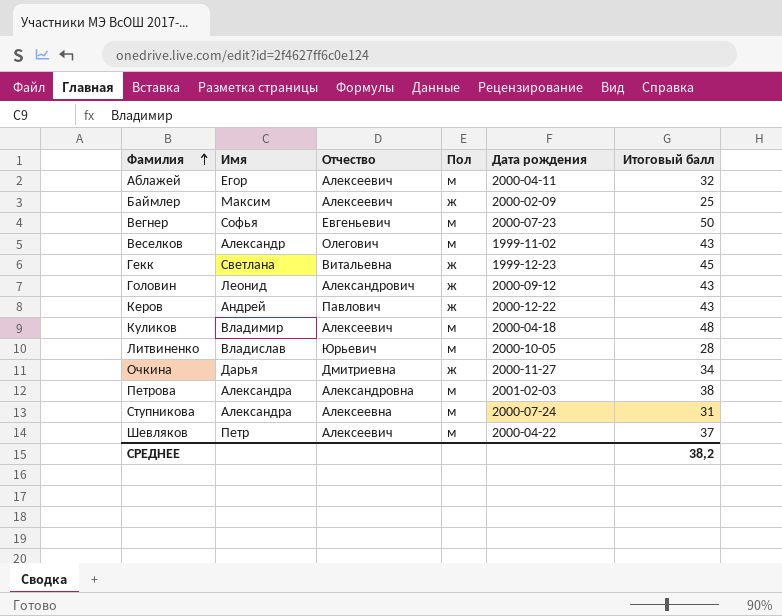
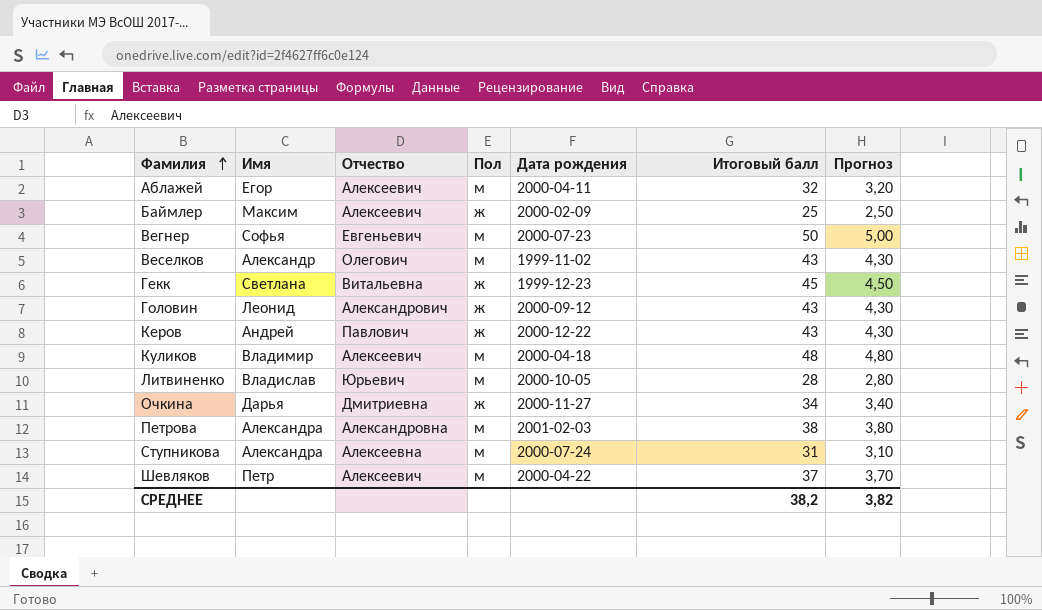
column Прогноз | formula: none -> [Итоговый балл] * 0,1

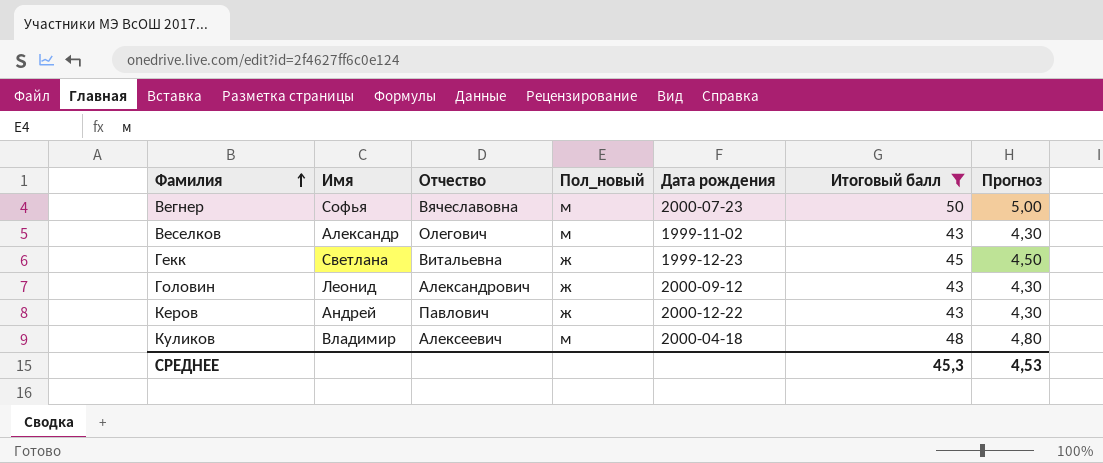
filter: none -> Итоговый балл >= 43
column name: Пол -> Пол_новый
Вегнер | Отчество: Евгеньевич -> Вячеславовна
СРЕДНЕЕ | Итоговый балл: 38,2 -> 45,3
СРЕДНЕЕ | Прогноз: 3,82 -> 4,53

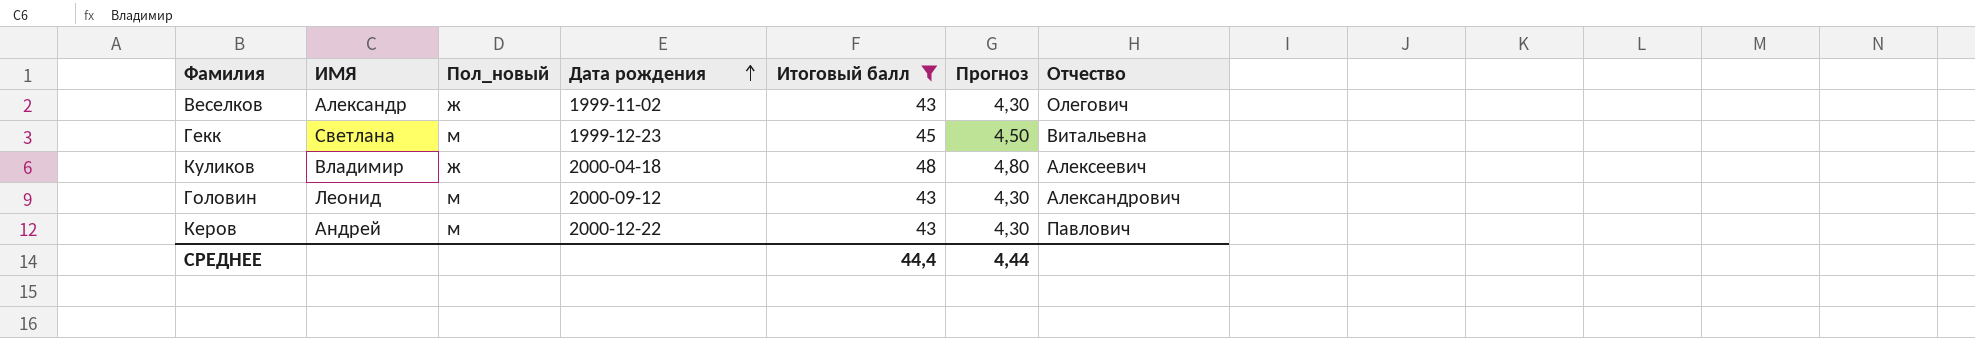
row order: Фамилия ascending -> Дата рождения ascending
column name: Имя -> ИМЯ
column Отчество | position: 3 -> 7
row Вегнер: Софья | Вячеславовна | м | 2000-07-23 | 50 | 5,00 -> none
Веселков | Пол_новый: м -> ж
Гекк | Пол_новый: ж -> м
Куликов | Пол_новый: м -> ж
Головин | Пол_новый: ж -> м
Керов | Пол_новый: ж -> м
СРЕДНЕЕ | Итоговый балл: 45,3 -> 44,4
СРЕДНЕЕ | Прогноз: 4,53 -> 4,44

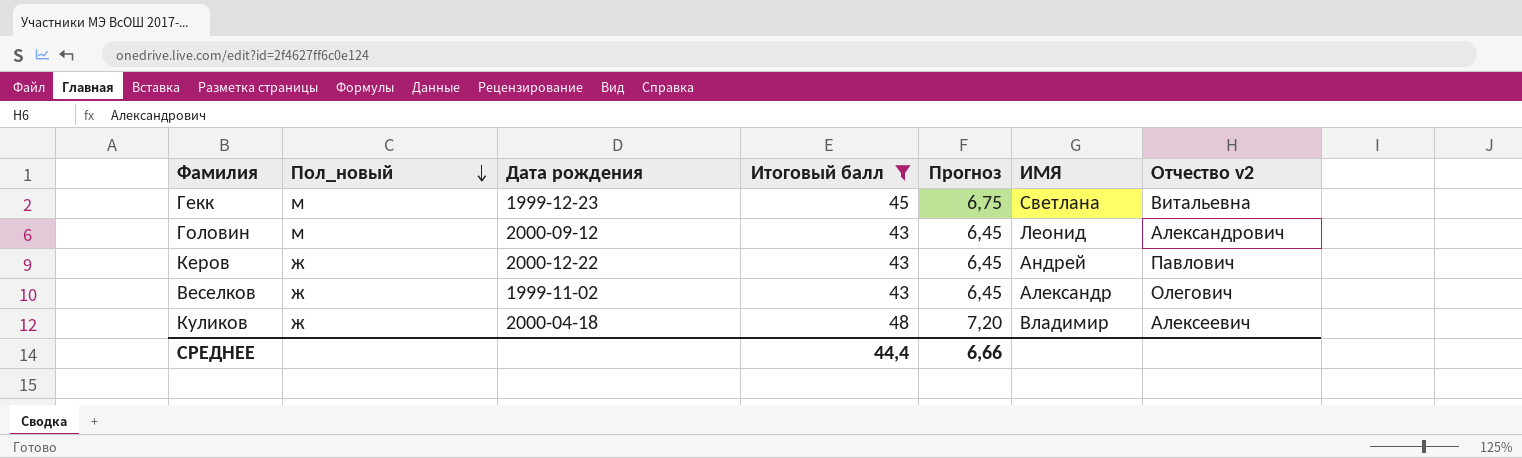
row order: Дата рождения ascending -> Пол_новый descending
column Прогноз | formula: [Итоговый балл] * 0,1 -> [Итоговый балл] * 0,15
column ИМЯ | position: 2 -> 6
column name: Отчество -> Отчество v2
Керов | Пол_новый: м -> ж
СРЕДНЕЕ | Прогноз: 4,44 -> 6,66

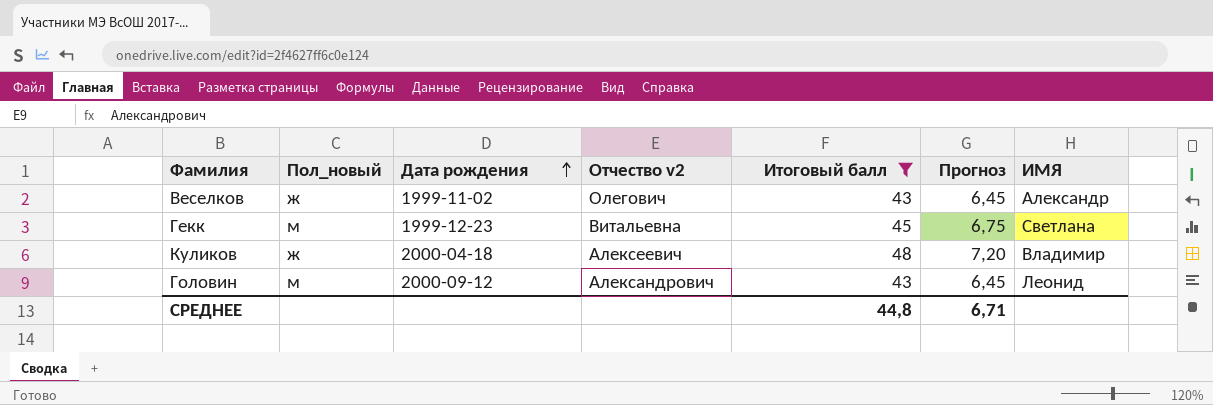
row order: Пол_новый descending -> Дата рождения ascending
column Отчество v2 | position: 7 -> 4
row Керов: ж | 2000-12-22 | 43 | 6,45 | Андрей | Павлович -> none
СРЕДНЕЕ | Итоговый балл: 44,4 -> 44,8
СРЕДНЕЕ | Прогноз: 6,66 -> 6,71

